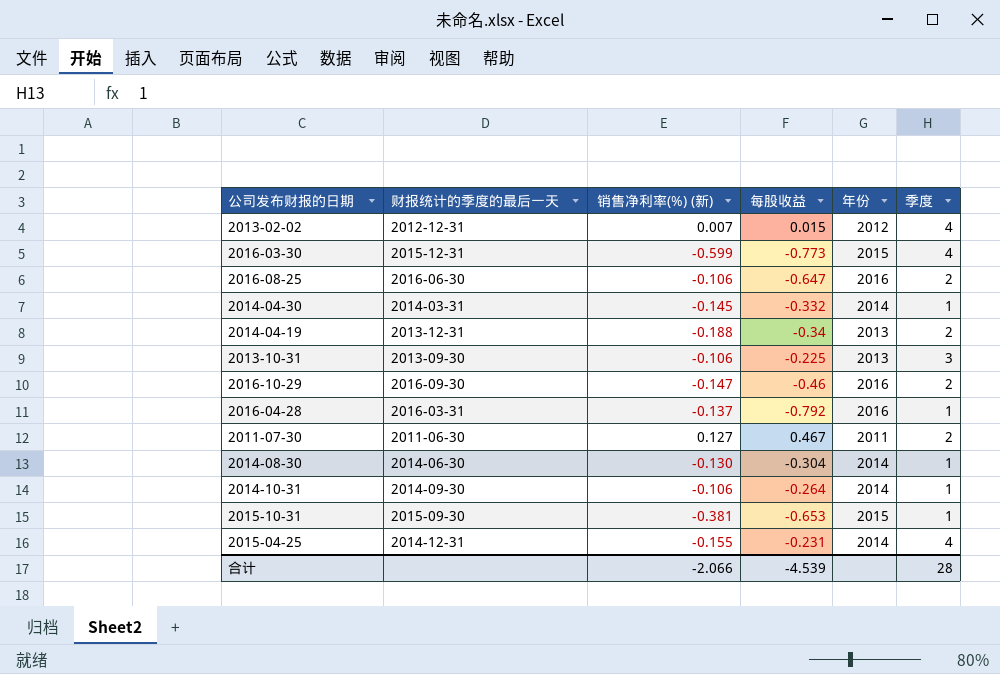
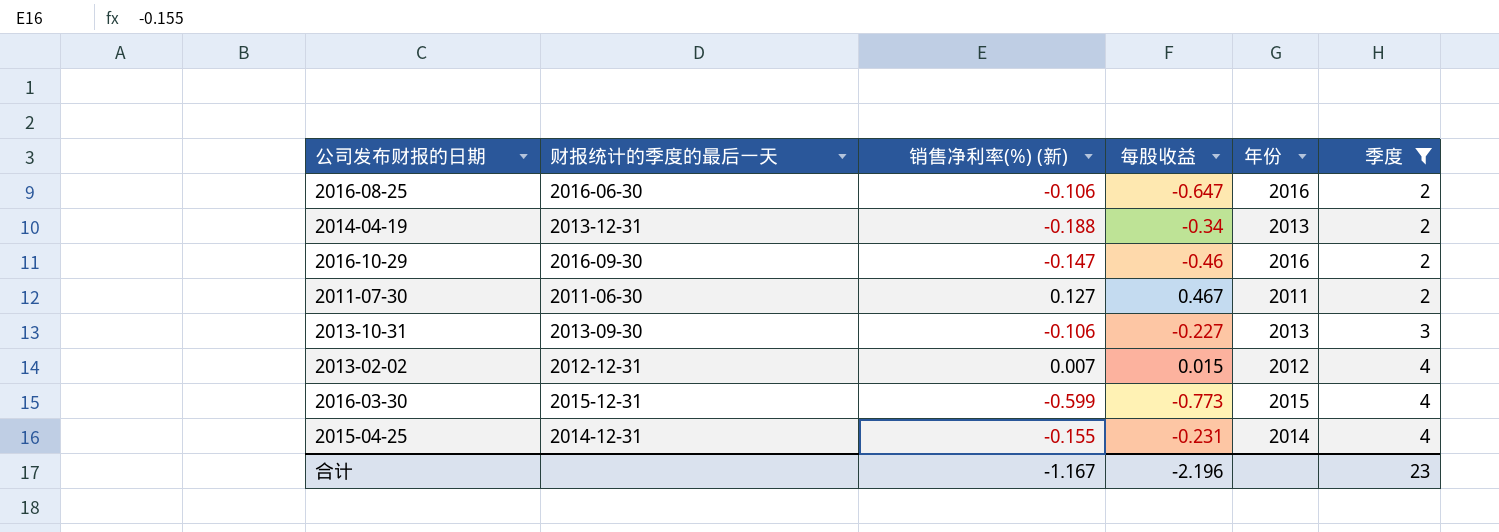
filter: none -> 季度 != 1
row order: none -> 季度 ascending
2013-10-31 | 每股收益: -0.225 -> -0.227
合计 | 销售净利率(%) (新): -2.066 -> -1.167
合计 | 每股收益: -4.539 -> -2.196
合计 | 季度: 28 -> 23

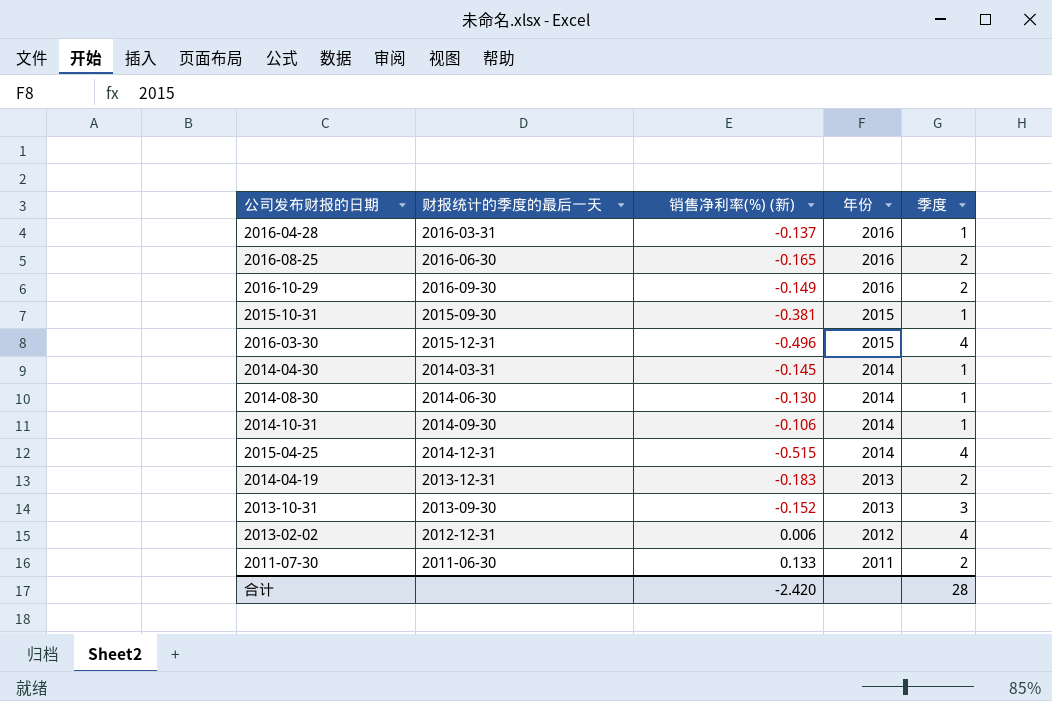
filter: 季度 != 1 -> none
row order: 季度 ascending -> 年份 descending
column 每股收益 | position: 4 -> none
2016-08-25 | 销售净利率(%) (新): -0.106 -> -0.165
2016-10-29 | 销售净利率(%) (新): -0.147 -> -0.149
2016-03-30 | 销售净利率(%) (新): -0.599 -> -0.496
2015-04-25 | 销售净利率(%) (新): -0.155 -> -0.515
2014-04-19 | 销售净利率(%) (新): -0.188 -> -0.183
2013-10-31 | 销售净利率(%) (新): -0.106 -> -0.152
2013-02-02 | 销售净利率(%) (新): 0.007 -> 0.006
2011-07-30 | 销售净利率(%) (新): 0.127 -> 0.133
合计 | 销售净利率(%) (新): -1.167 -> -2.420
合计 | 季度: 23 -> 28

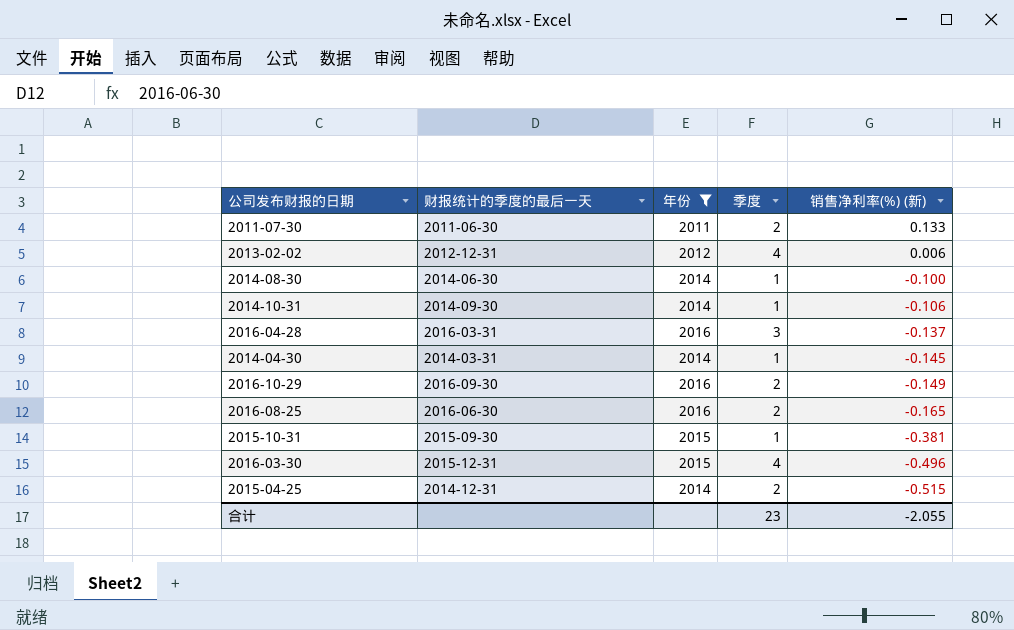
filter: none -> 年份 != 2013
row order: 年份 descending -> 销售净利率(%) (新) descending
column 销售净利率(%) (新) | position: 3 -> 5
2014-08-30 | 销售净利率(%) (新): -0.130 -> -0.100
2016-04-28 | 季度: 1 -> 3
2015-04-25 | 季度: 4 -> 2
合计 | 季度: 28 -> 23
合计 | 销售净利率(%) (新): -2.420 -> -2.055

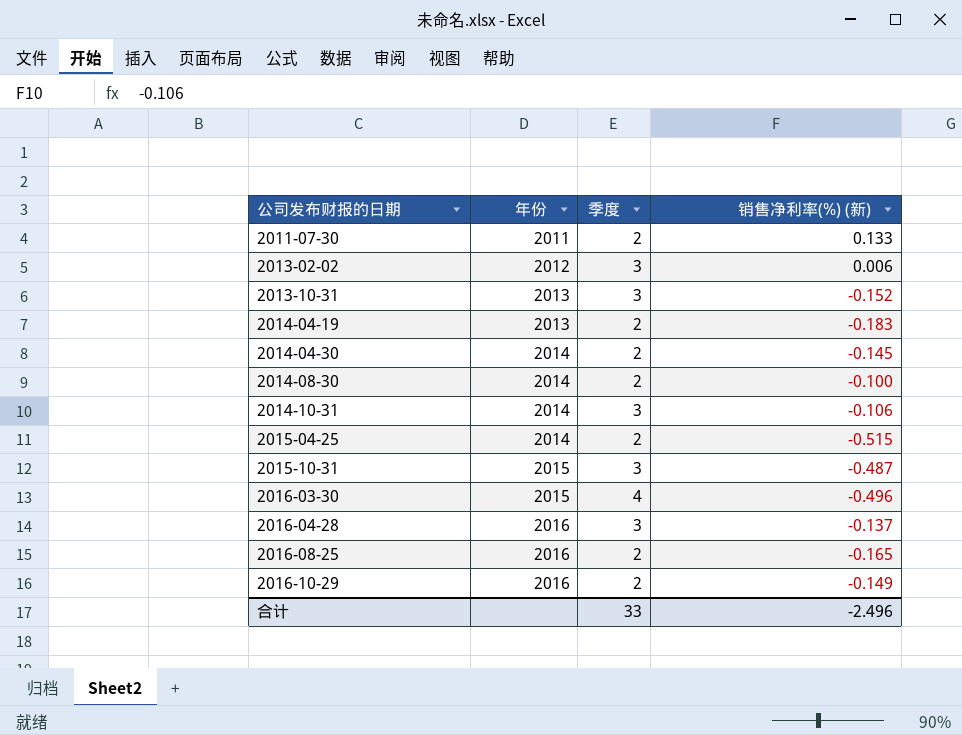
filter: 年份 != 2013 -> none
row order: 销售净利率(%) (新) descending -> 公司发布财报的日期 ascending
column 财报统计的季度的最后一天 | position: 2 -> none
2013-02-02 | 季度: 4 -> 3
2014-04-30 | 季度: 1 -> 2
2014-08-30 | 季度: 1 -> 2
2014-10-31 | 季度: 1 -> 3
2015-10-31 | 季度: 1 -> 3
2015-10-31 | 销售净利率(%) (新): -0.381 -> -0.487
合计 | 季度: 23 -> 33
合计 | 销售净利率(%) (新): -2.055 -> -2.496

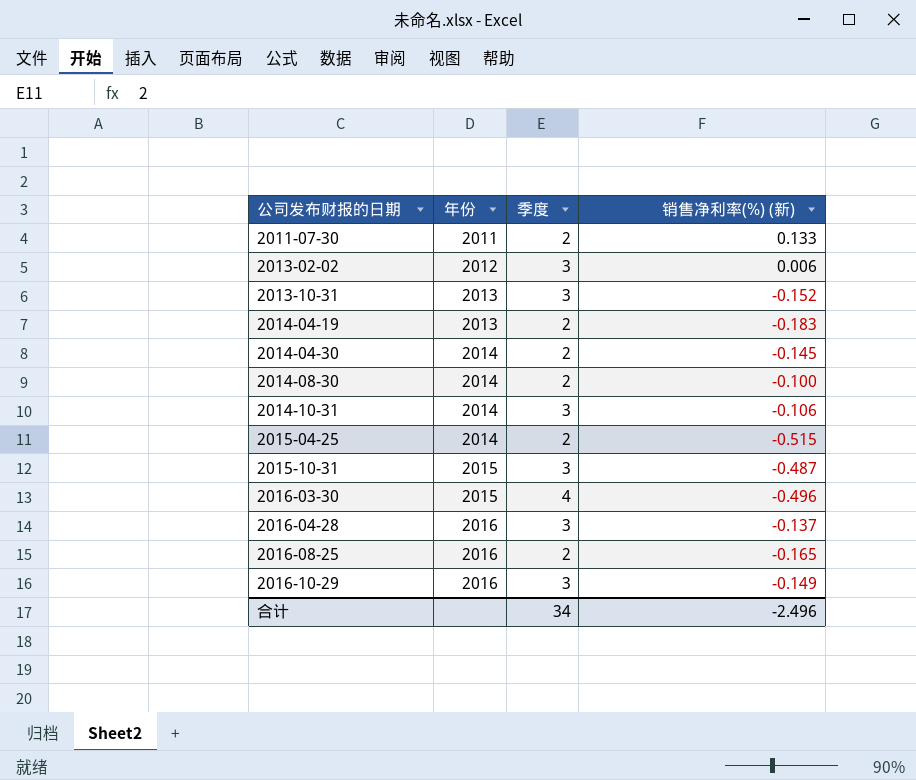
2016-10-29 | 季度: 2 -> 3
合计 | 季度: 33 -> 34

